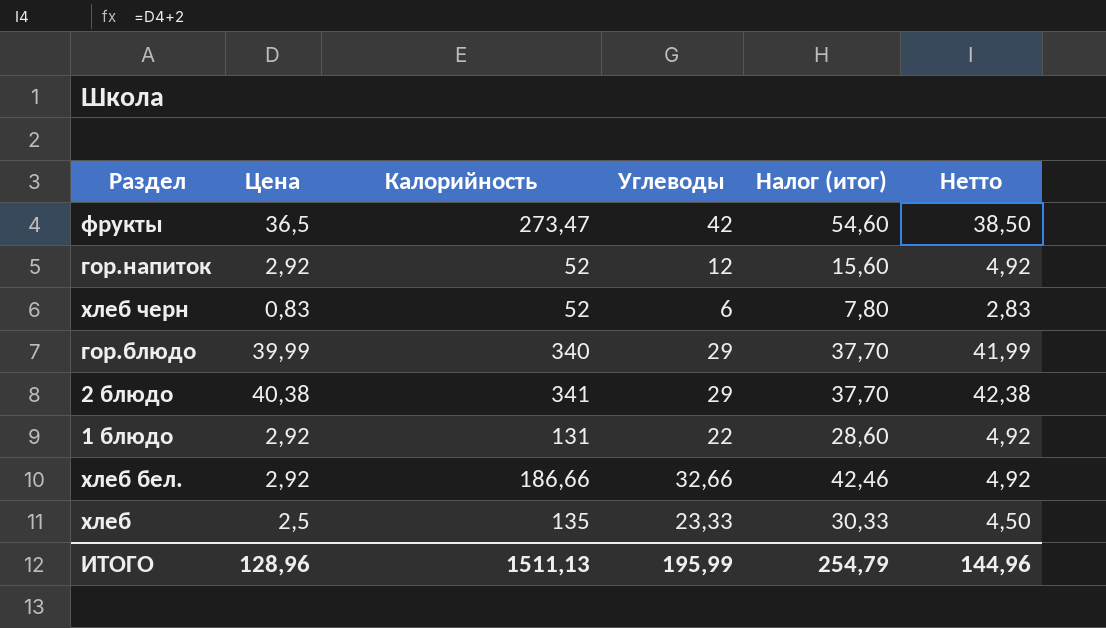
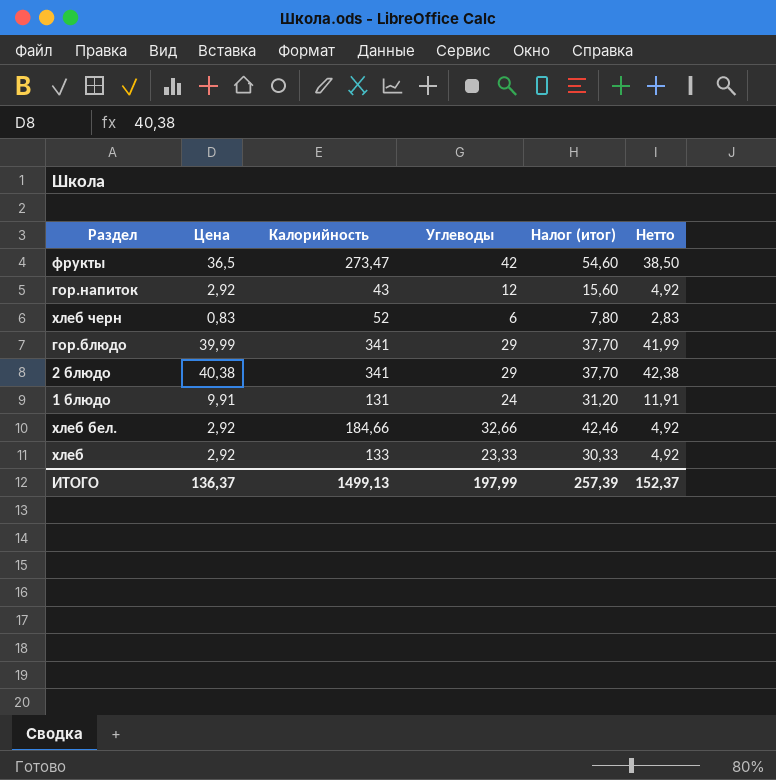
гор.напиток | Калорийность: 52 -> 43
гор.блюдо | Калорийность: 340 -> 341
1 блюдо | Цена: 2,92 -> 9,91
1 блюдо | Углеводы: 22 -> 24
1 блюдо | Налог (итог): 28,60 -> 31,20
1 блюдо | Нетто: 4,92 -> 11,91
хлеб бел. | Калорийность: 186,66 -> 184,66
хлеб | Цена: 2,5 -> 2,92
хлеб | Калорийность: 135 -> 133
хлеб | Нетто: 4,50 -> 4,92
ИТОГО | Цена: 128,96 -> 136,37
ИТОГО | Калорийность: 1511,13 -> 1499,13
ИТОГО | Углеводы: 195,99 -> 197,99
ИТОГО | Налог (итог): 254,79 -> 257,39
ИТОГО | Нетто: 144,96 -> 152,37

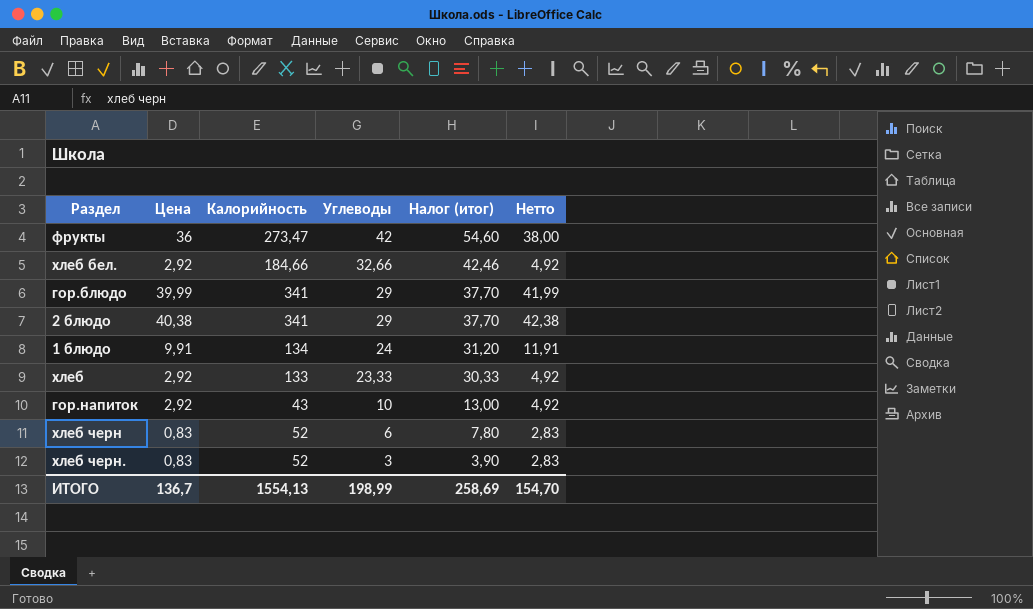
row order: none -> Углеводы descending
фрукты | Цена: 36,5 -> 36
фрукты | Нетто: 38,50 -> 38,00
1 блюдо | Калорийность: 131 -> 134
гор.напиток | Углеводы: 12 -> 10
гор.напиток | Налог (итог): 15,60 -> 13,00
row хлеб черн.: none -> 0,83 | 52 | 3 | 3,90 | 2,83
ИТОГО | Цена: 136,37 -> 136,7
ИТОГО | Калорийность: 1499,13 -> 1554,13
ИТОГО | Углеводы: 197,99 -> 198,99
ИТОГО | Налог (итог): 257,39 -> 258,69
ИТОГО | Нетто: 152,37 -> 154,70

